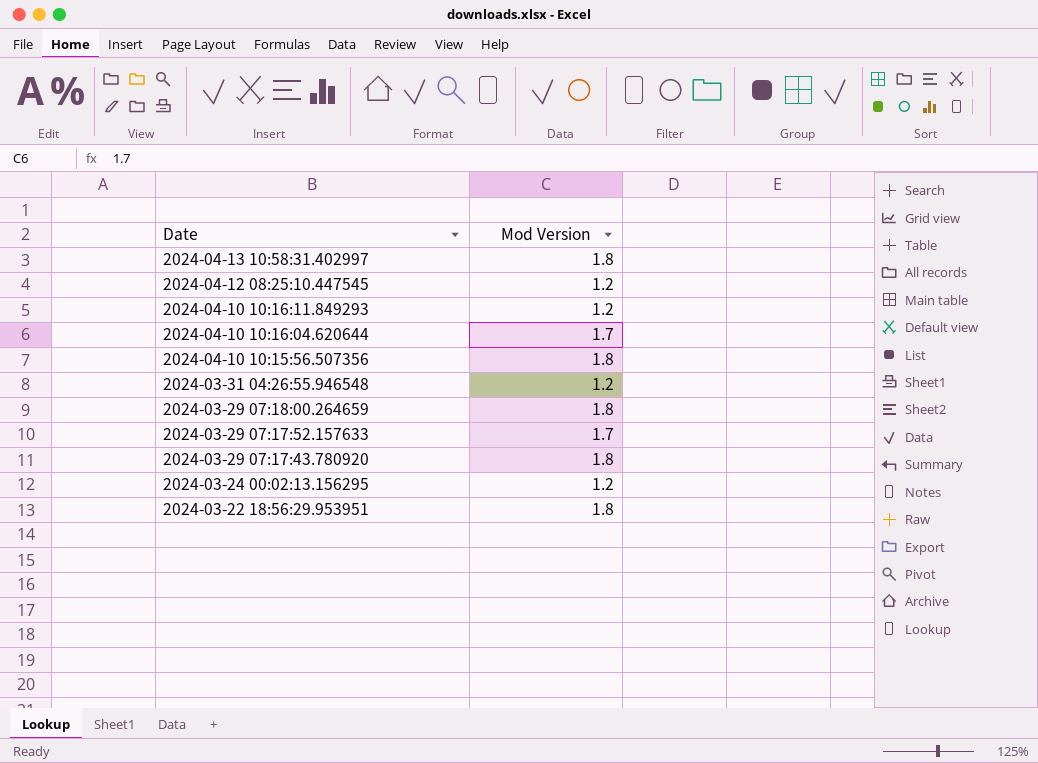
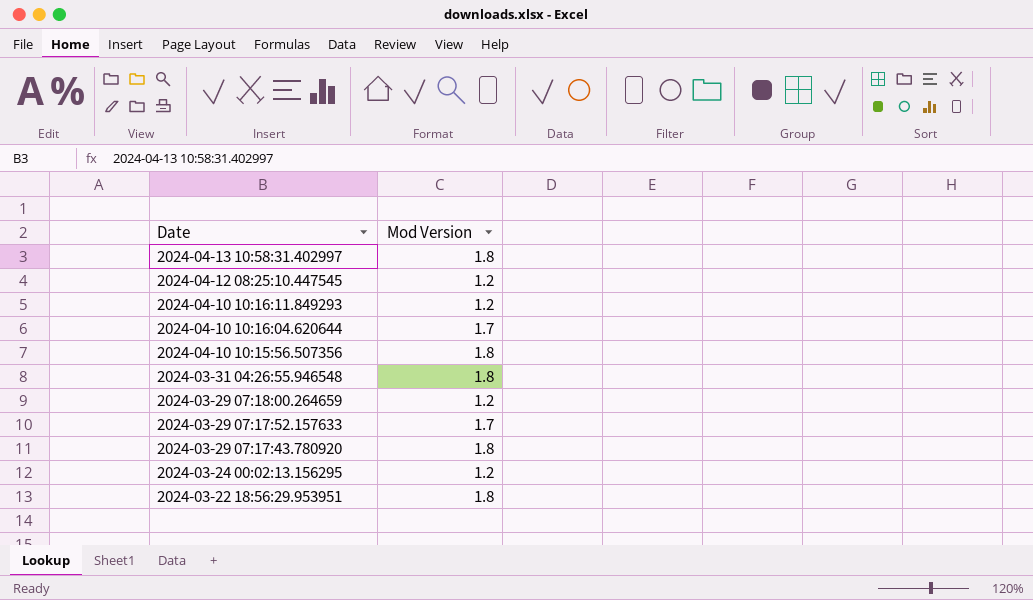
2024-03-31 04:26:55.946548 | Mod Version: 1.2 -> 1.8
2024-03-29 07:18:00.264659 | Mod Version: 1.8 -> 1.2

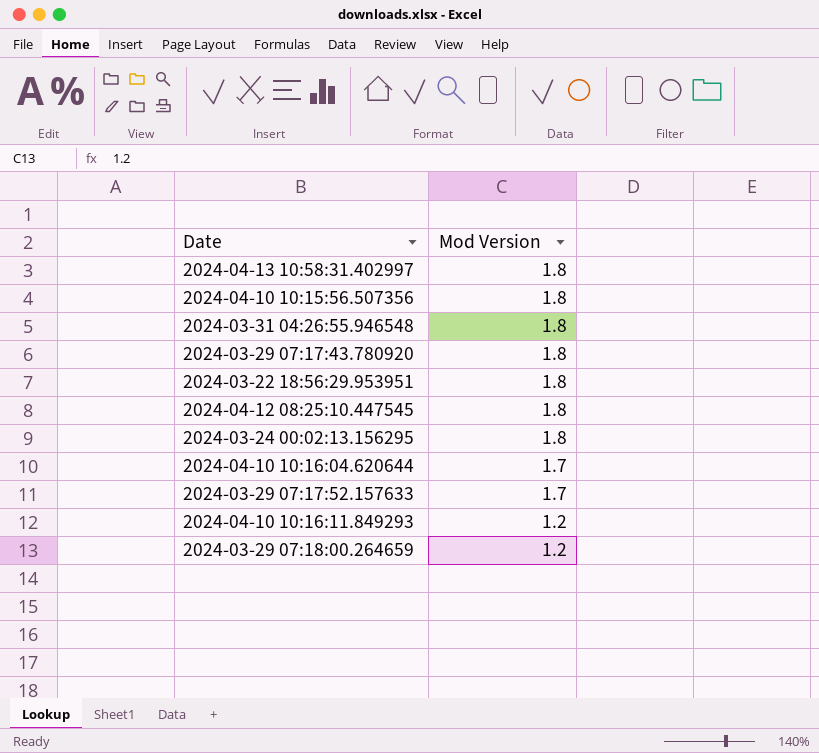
row order: Date descending -> Mod Version descending
2024-04-12 08:25:10.447545 | Mod Version: 1.2 -> 1.8
2024-03-24 00:02:13.156295 | Mod Version: 1.2 -> 1.8

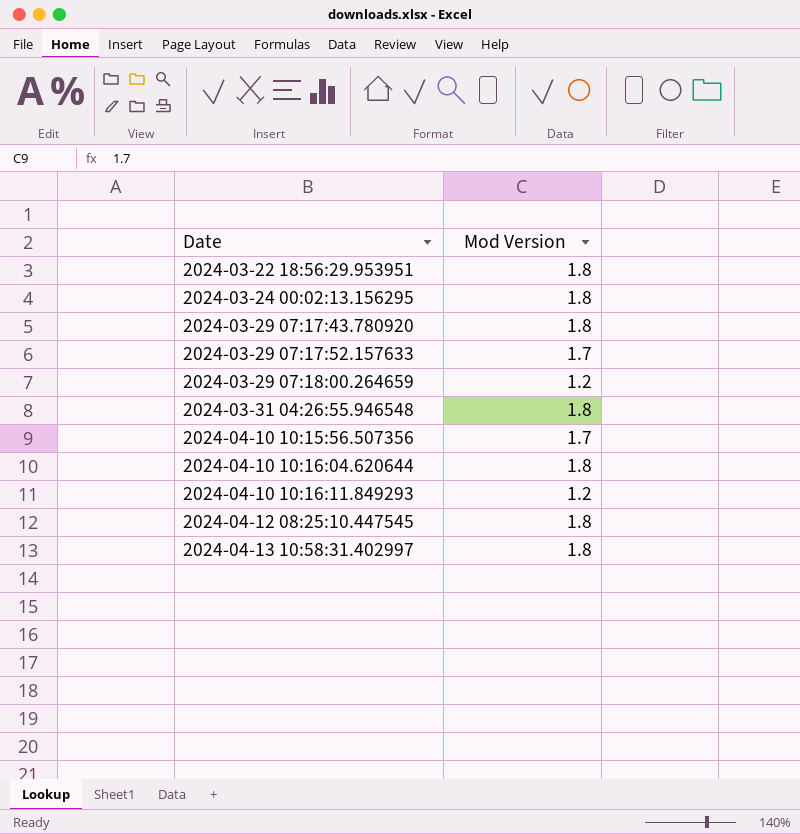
row order: Mod Version descending -> Date ascending
2024-04-10 10:15:56.507356 | Mod Version: 1.8 -> 1.7
2024-04-10 10:16:04.620644 | Mod Version: 1.7 -> 1.8

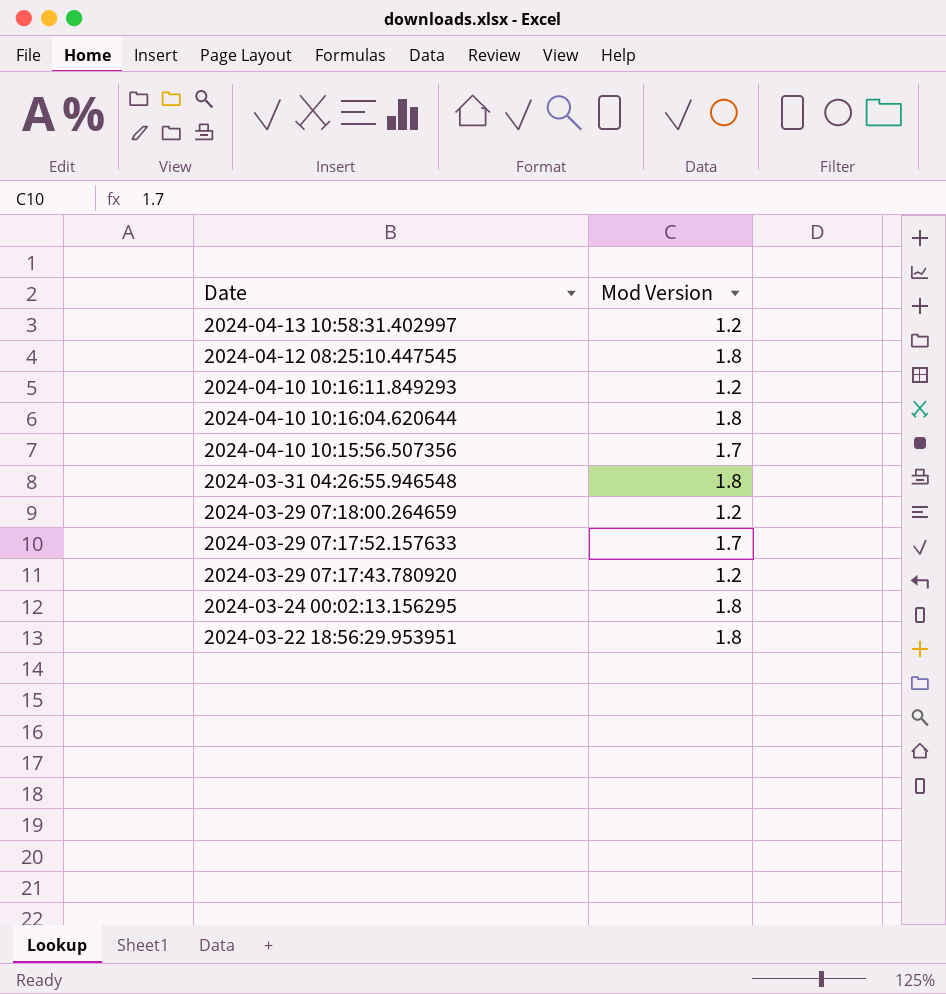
row order: Date ascending -> Date descending
2024-04-13 10:58:31.402997 | Mod Version: 1.8 -> 1.2
2024-03-29 07:17:43.780920 | Mod Version: 1.8 -> 1.2

